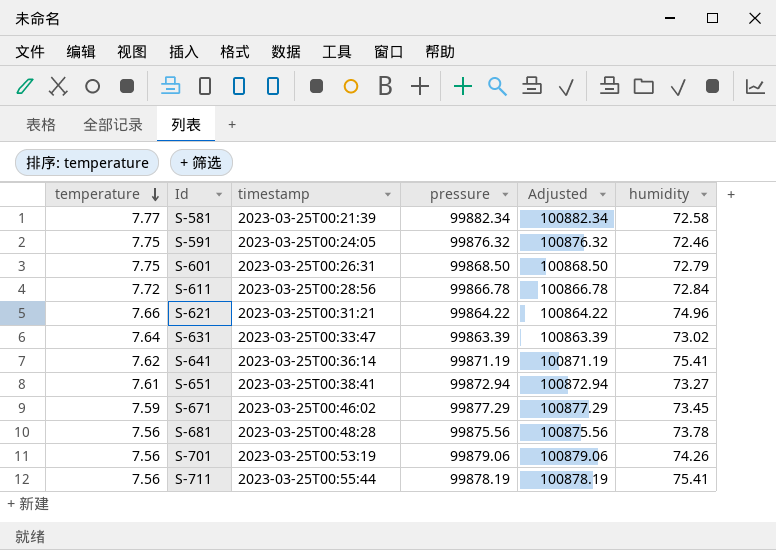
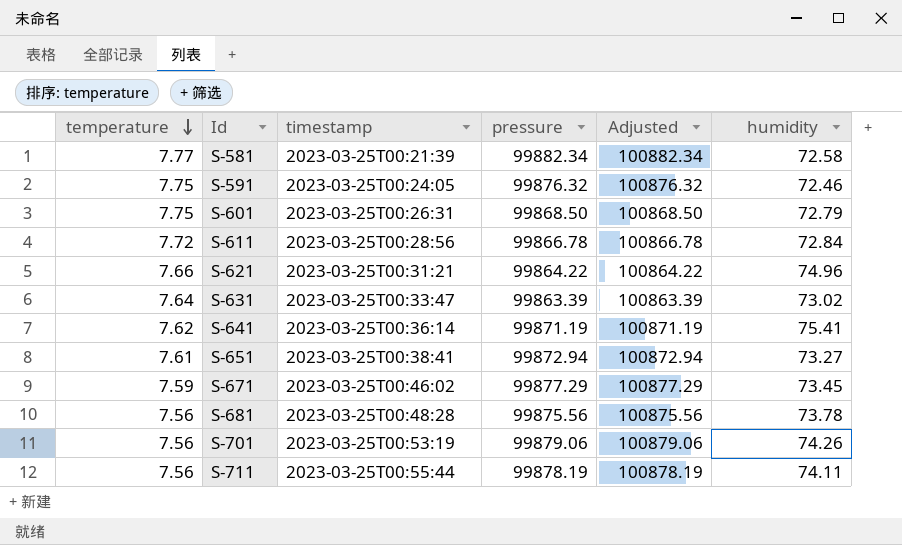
S-711 | humidity: 75.41 -> 74.11

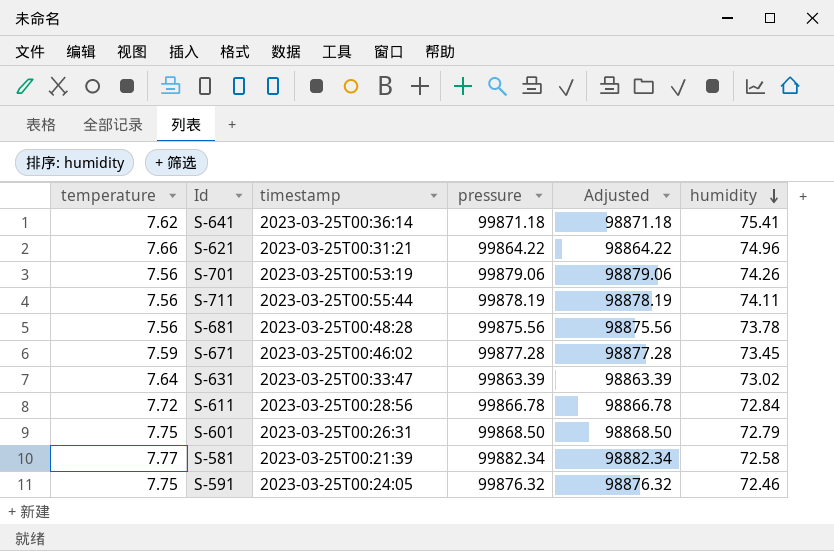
row order: temperature descending -> humidity descending
column Adjusted | formula: [pressure] + 1000 -> [pressure] - 1000
row S-651: 7.61 | 2023-03-25T00:38:41 | 99872.94 | 100872.94 | 73.27 -> none
S-641 | pressure: 99871.19 -> 99871.18
S-671 | pressure: 99877.29 -> 99877.28

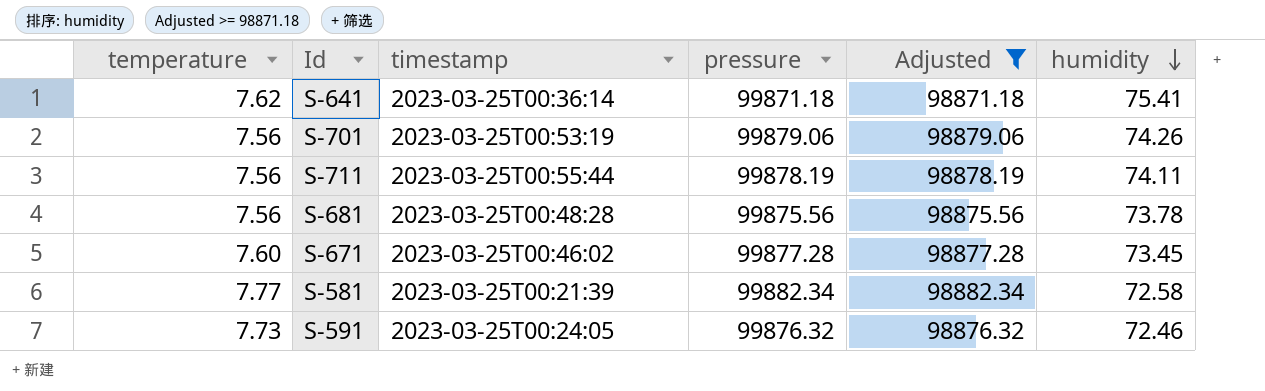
filter: none -> Adjusted >= 98871.18
S-671 | temperature: 7.59 -> 7.60
S-591 | temperature: 7.75 -> 7.73

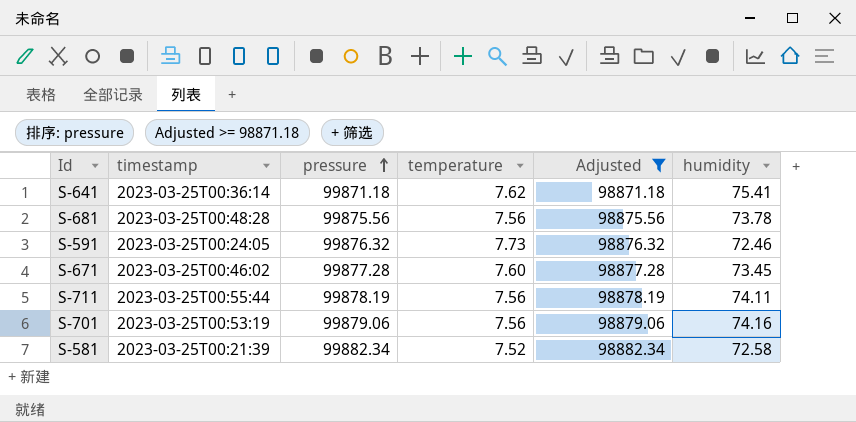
row order: humidity descending -> pressure ascending
column temperature | position: 1 -> 4
S-701 | humidity: 74.26 -> 74.16
S-581 | temperature: 7.77 -> 7.52

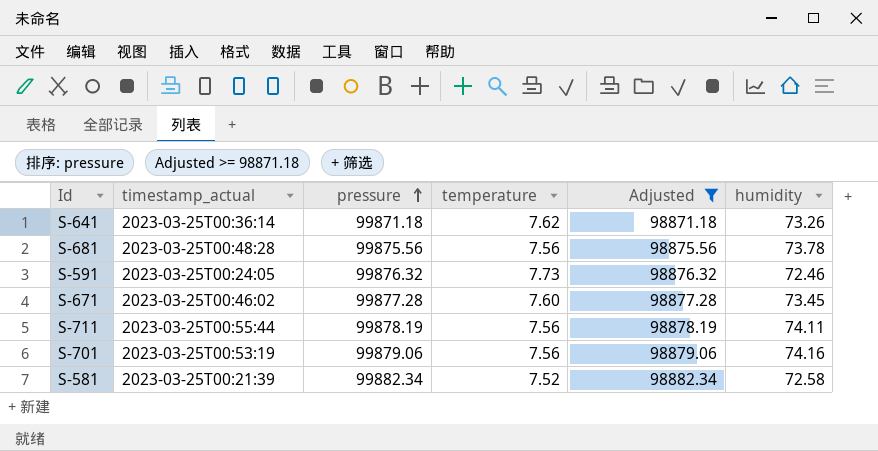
column name: timestamp -> timestamp_actual
S-641 | humidity: 75.41 -> 73.26

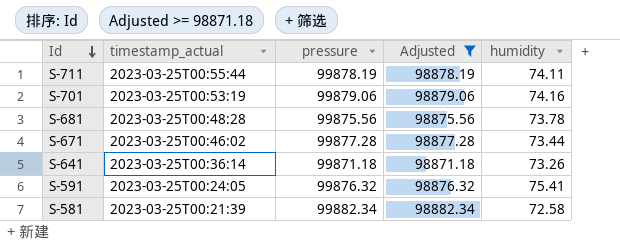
row order: pressure ascending -> Id descending
column temperature | position: 4 -> none
S-671 | humidity: 73.45 -> 73.44
S-591 | humidity: 72.46 -> 75.41

